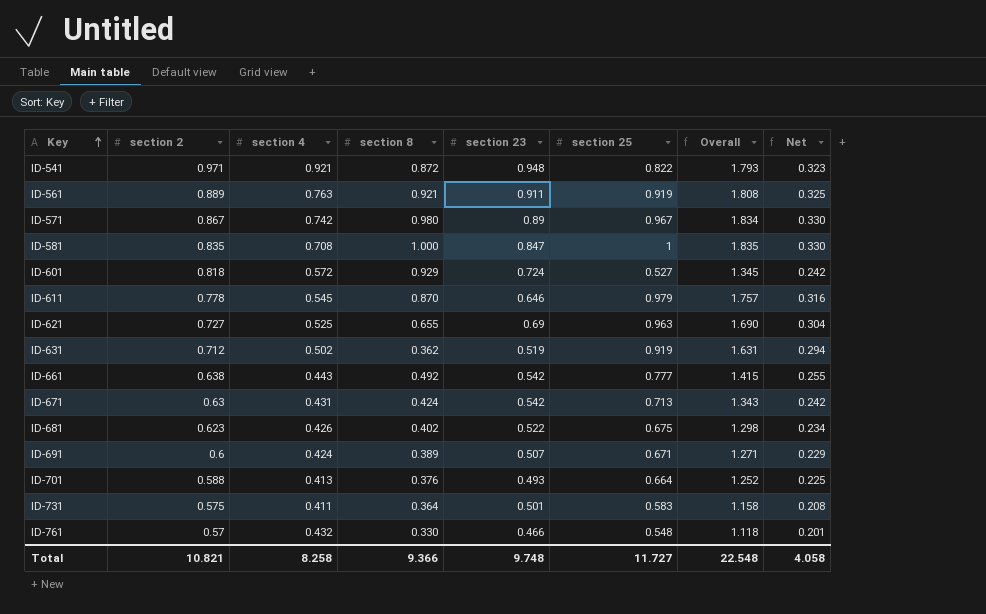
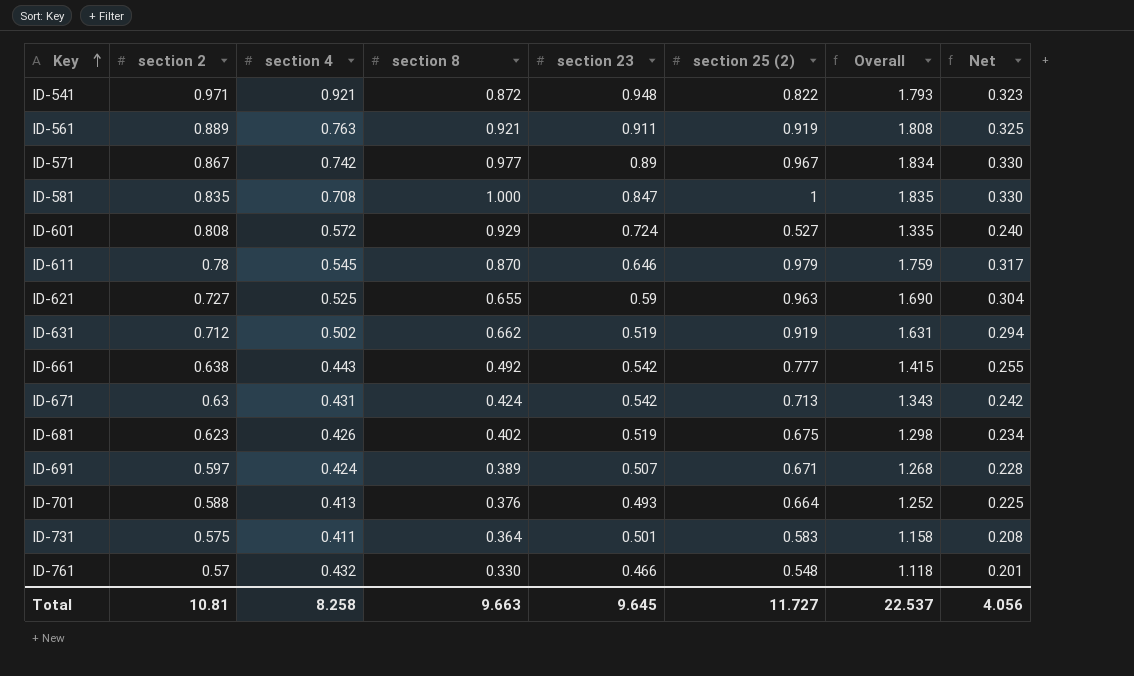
column name: section 25 -> section 25 (2)
ID-571 | section 8: 0.980 -> 0.977
ID-601 | section 2: 0.818 -> 0.808
ID-601 | Overall: 1.345 -> 1.335
ID-601 | Net: 0.242 -> 0.240
ID-611 | section 2: 0.778 -> 0.78
ID-611 | Overall: 1.757 -> 1.759
ID-611 | Net: 0.316 -> 0.317
ID-621 | section 23: 0.69 -> 0.59
ID-631 | section 8: 0.362 -> 0.662
ID-681 | section 23: 0.522 -> 0.519
ID-691 | section 2: 0.6 -> 0.597
ID-691 | Overall: 1.271 -> 1.268
ID-691 | Net: 0.229 -> 0.228
Total | section 2: 10.821 -> 10.81
Total | section 8: 9.366 -> 9.663
Total | section 23: 9.748 -> 9.645
Total | Overall: 22.548 -> 22.537
Total | Net: 4.058 -> 4.056

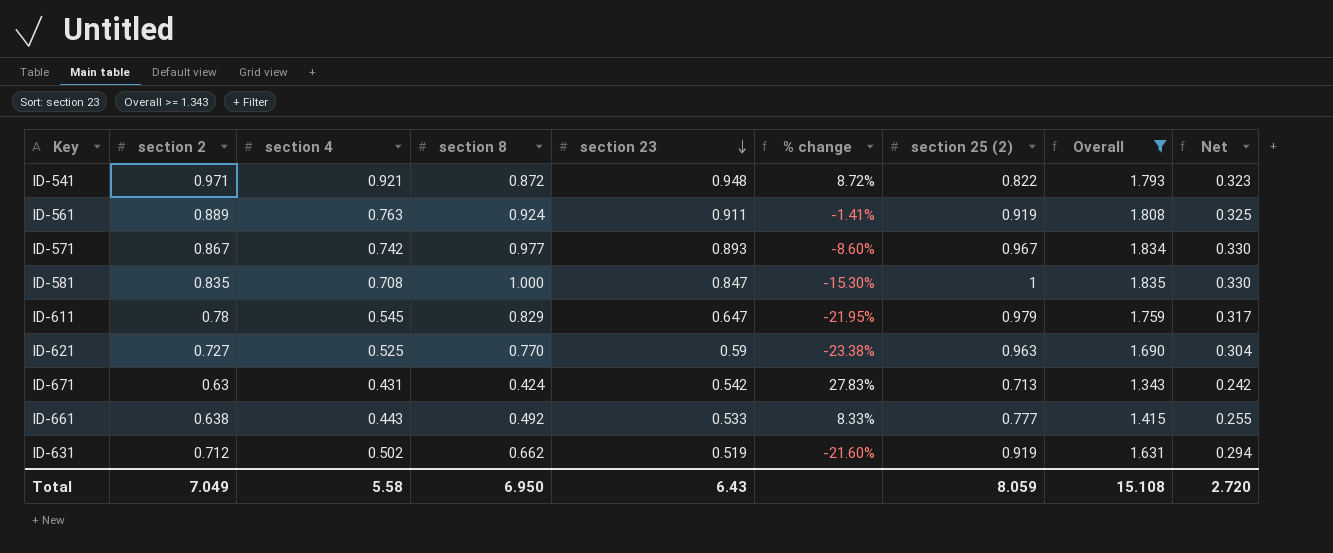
filter: none -> Overall >= 1.343
row order: Key ascending -> section 23 descending
column % change | formula: none -> ([section 23] - [section 8]) / [section 8]
ID-561 | section 8: 0.921 -> 0.924
ID-571 | section 23: 0.89 -> 0.893
ID-611 | section 8: 0.870 -> 0.829
ID-611 | section 23: 0.646 -> 0.647
ID-621 | section 8: 0.655 -> 0.770
ID-661 | section 23: 0.542 -> 0.533
Total | section 2: 10.81 -> 7.049
Total | section 4: 8.258 -> 5.58
Total | section 8: 9.663 -> 6.950
Total | section 23: 9.645 -> 6.43
Total | section 25 (2): 11.727 -> 8.059
Total | Overall: 22.537 -> 15.108
Total | Net: 4.056 -> 2.720

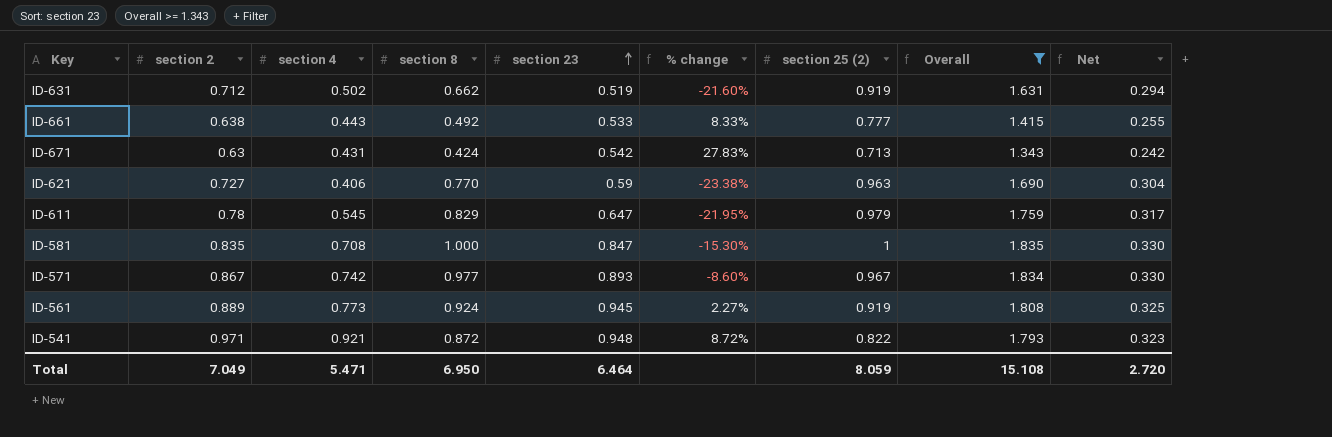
row order: section 23 descending -> section 23 ascending
ID-621 | section 4: 0.525 -> 0.406
ID-561 | section 4: 0.763 -> 0.773
ID-561 | section 23: 0.911 -> 0.945
ID-561 | % change: -1.41% -> 2.27%
Total | section 4: 5.58 -> 5.471
Total | section 23: 6.43 -> 6.464

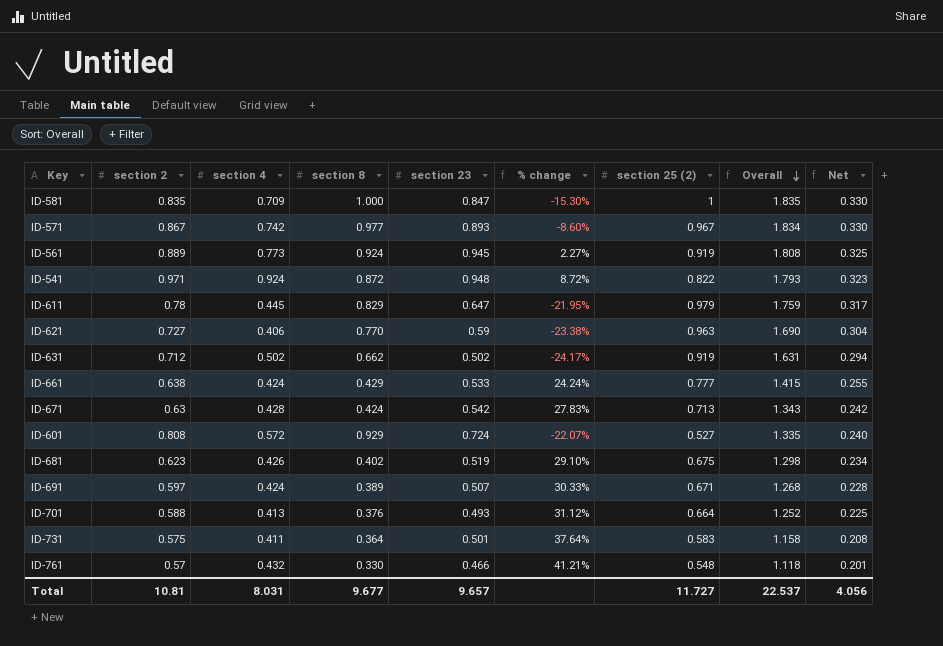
filter: Overall >= 1.343 -> none
row order: section 23 ascending -> Overall descending
ID-581 | section 4: 0.708 -> 0.709
ID-541 | section 4: 0.921 -> 0.924
ID-611 | section 4: 0.545 -> 0.445
ID-631 | section 23: 0.519 -> 0.502
ID-631 | % change: -21.60% -> -24.17%
ID-661 | section 4: 0.443 -> 0.424
ID-661 | section 8: 0.492 -> 0.429
ID-661 | % change: 8.33% -> 24.24%
ID-671 | section 4: 0.431 -> 0.428
Total | section 2: 7.049 -> 10.81
Total | section 4: 5.471 -> 8.031
Total | section 8: 6.950 -> 9.677
Total | section 23: 6.464 -> 9.657
Total | section 25 (2): 8.059 -> 11.727
Total | Overall: 15.108 -> 22.537
Total | Net: 2.720 -> 4.056

